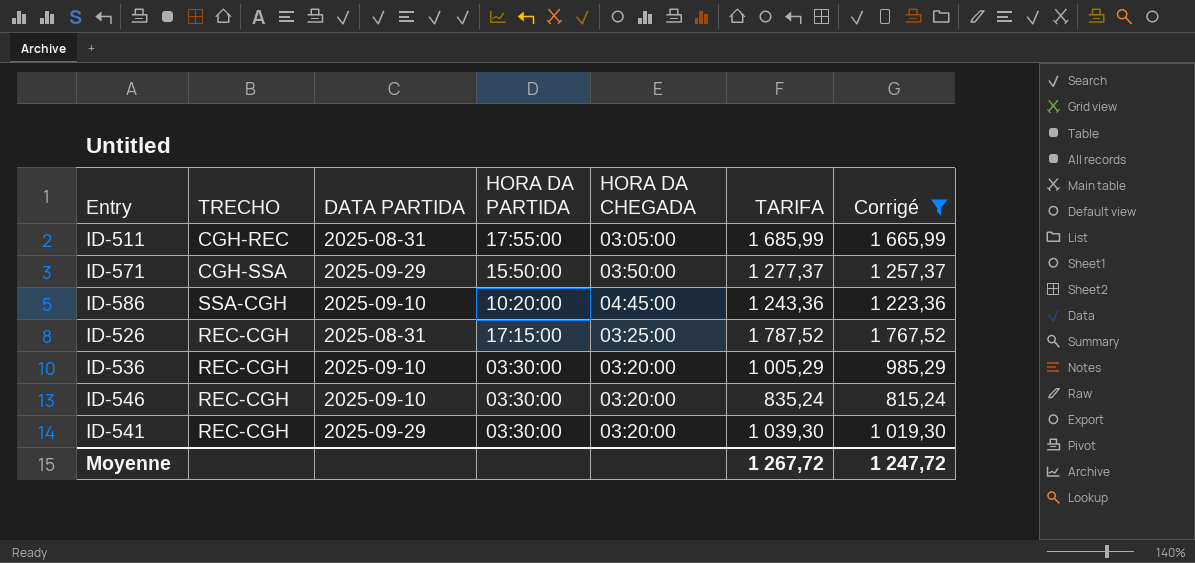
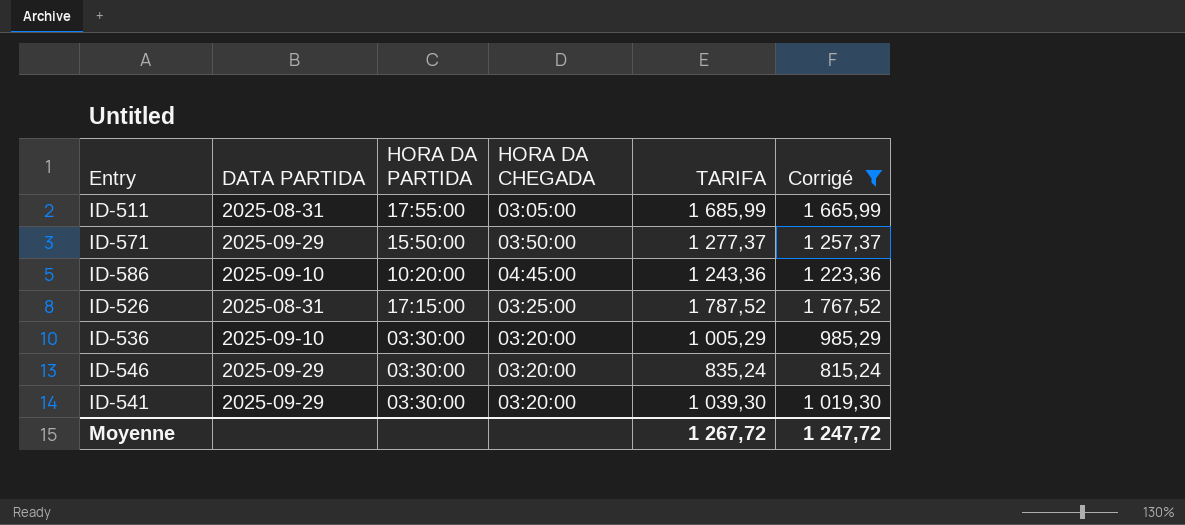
column TRECHO | position: 2 -> none
ID-546 | DATA PARTIDA: 2025-09-10 -> 2025-09-29

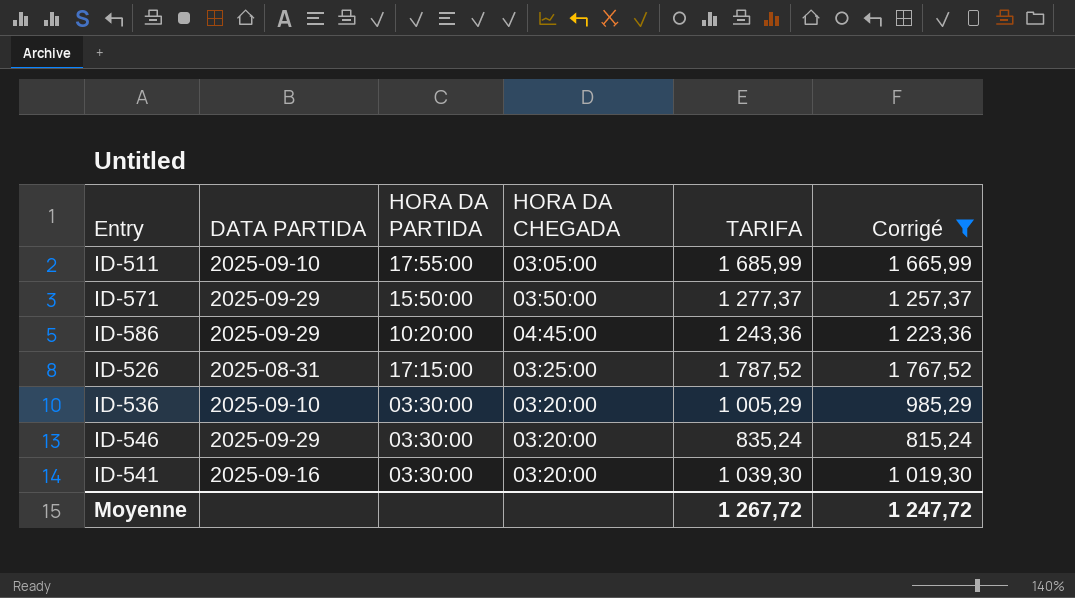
ID-511 | DATA PARTIDA: 2025-08-31 -> 2025-09-10
ID-586 | DATA PARTIDA: 2025-09-10 -> 2025-09-29
ID-541 | DATA PARTIDA: 2025-09-29 -> 2025-09-16

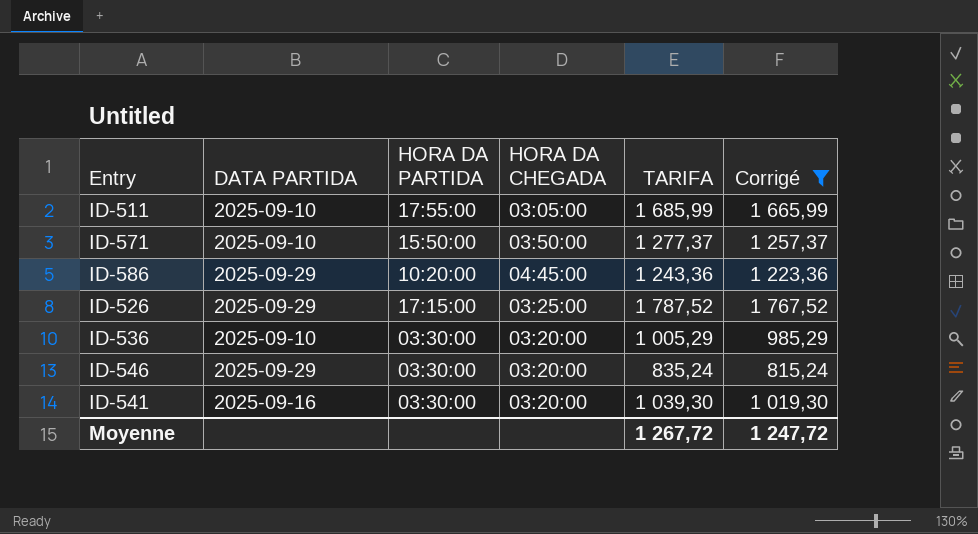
ID-571 | DATA PARTIDA: 2025-09-29 -> 2025-09-10
ID-526 | DATA PARTIDA: 2025-08-31 -> 2025-09-29

